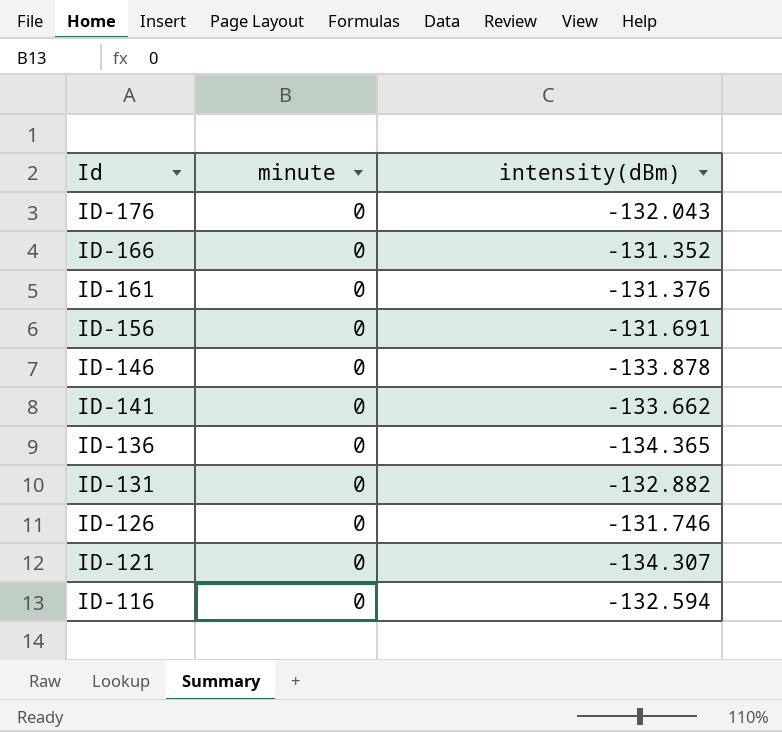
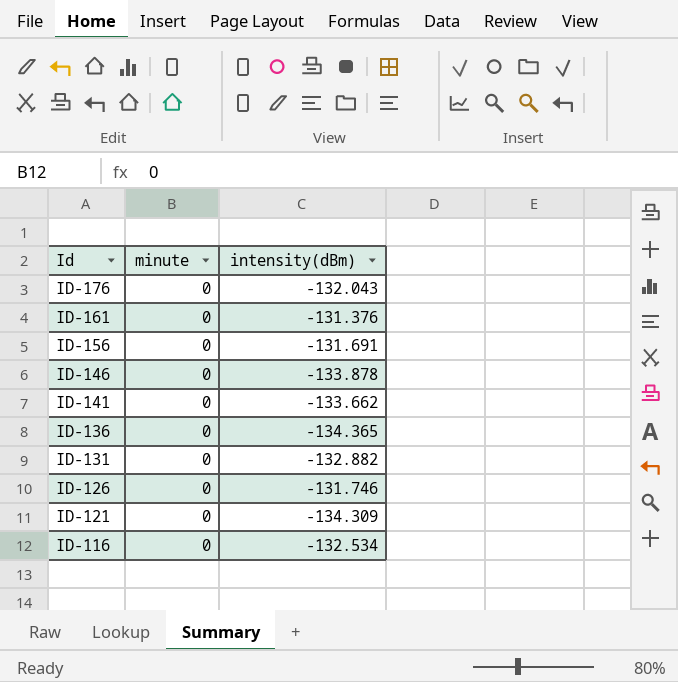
row ID-166: 0 | -131.352 -> none
ID-121 | intensity(dBm): -134.307 -> -134.309
ID-116 | intensity(dBm): -132.594 -> -132.534

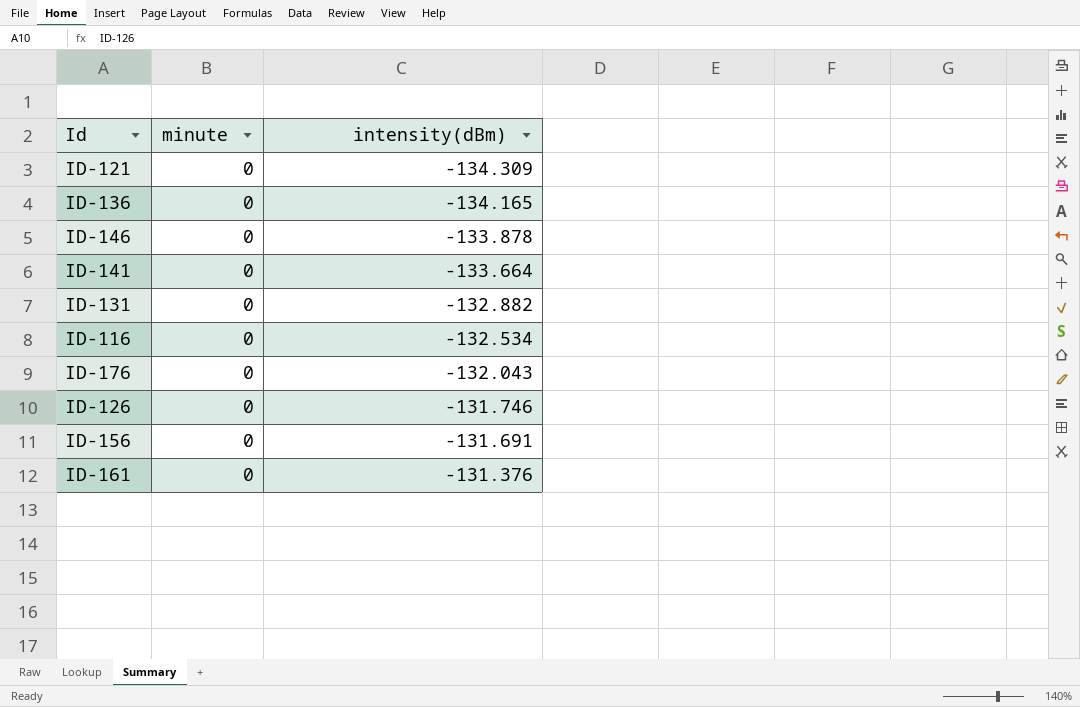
row order: Id descending -> intensity(dBm) ascending
ID-136 | intensity(dBm): -134.365 -> -134.165
ID-141 | intensity(dBm): -133.662 -> -133.664

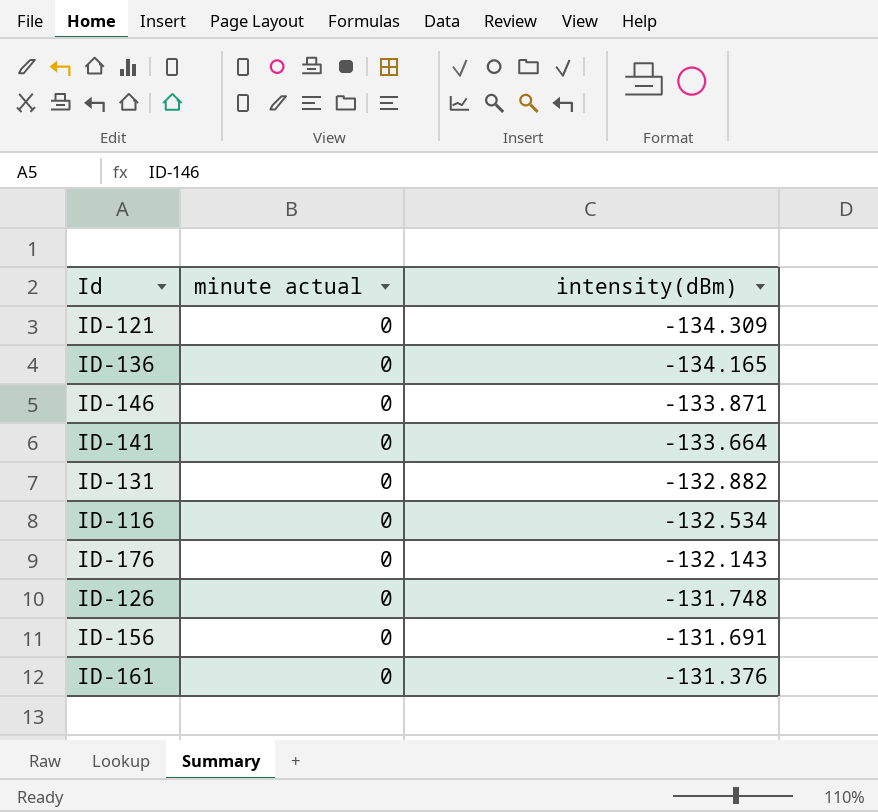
column name: minute -> minute actual
ID-146 | intensity(dBm): -133.878 -> -133.871
ID-176 | intensity(dBm): -132.043 -> -132.143
ID-126 | intensity(dBm): -131.746 -> -131.748

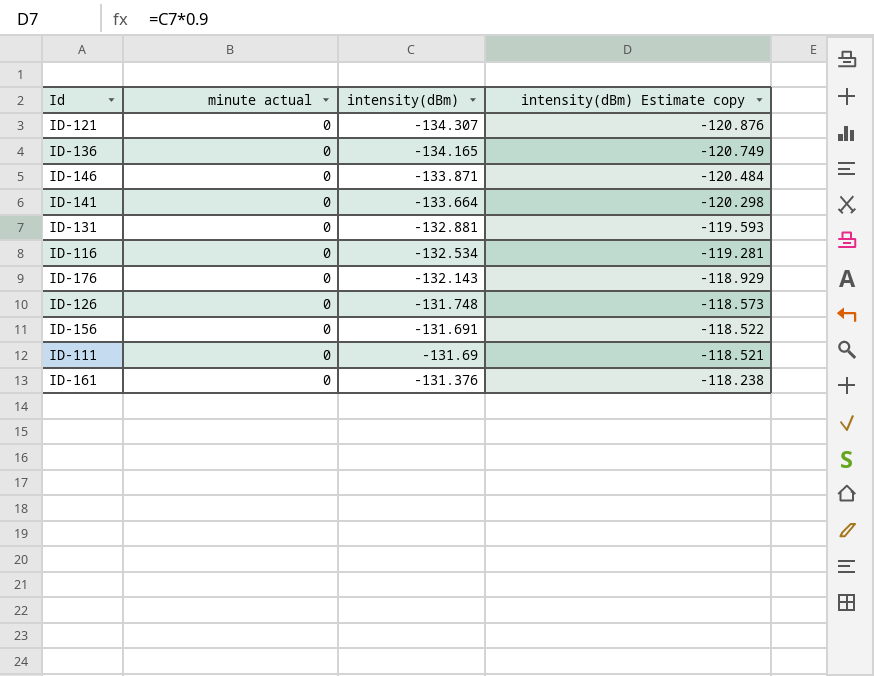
column intensity(dBm) Estimate copy | formula: none -> [intensity(dBm)] * 0.9
ID-121 | intensity(dBm): -134.309 -> -134.307
ID-131 | intensity(dBm): -132.882 -> -132.881
row ID-111: none -> 0 | -131.69 | -118.521

